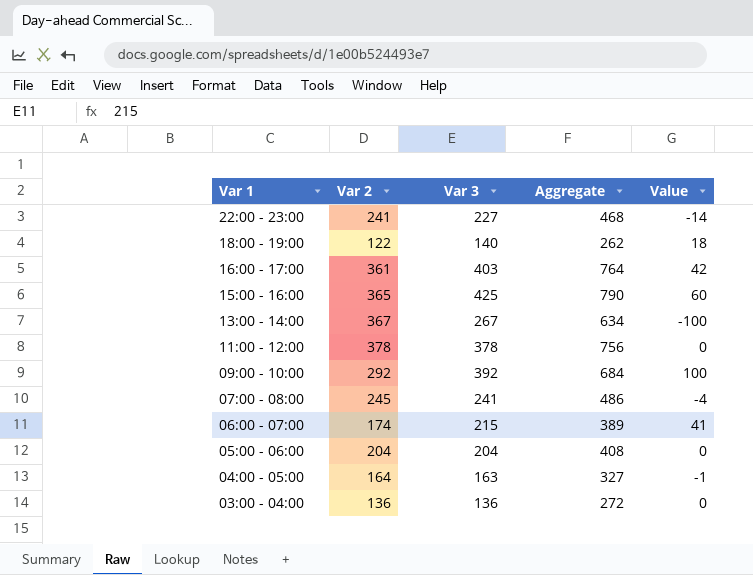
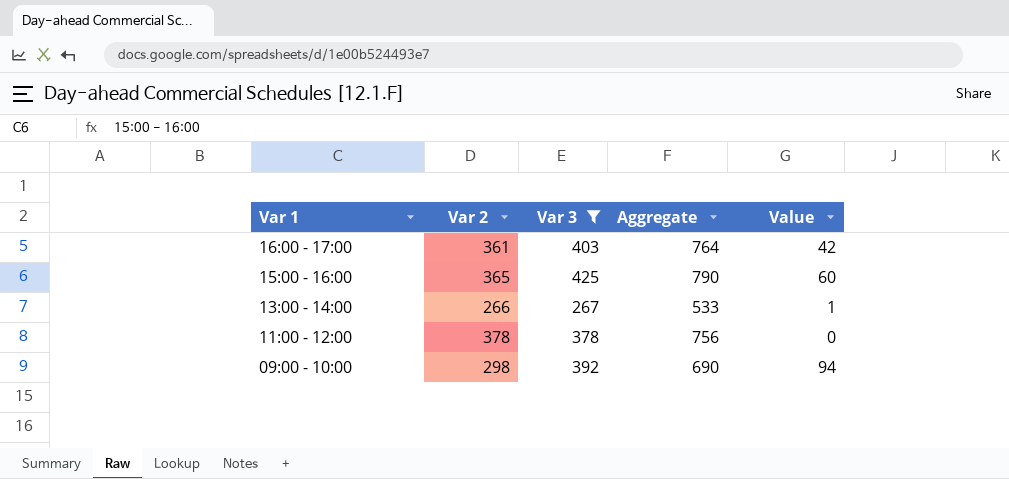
filter: none -> Var 3 >= 267
13:00 - 14:00 | Var 2: 367 -> 266
13:00 - 14:00 | Aggregate: 634 -> 533
13:00 - 14:00 | Value: -100 -> 1
09:00 - 10:00 | Var 2: 292 -> 298
09:00 - 10:00 | Aggregate: 684 -> 690
09:00 - 10:00 | Value: 100 -> 94

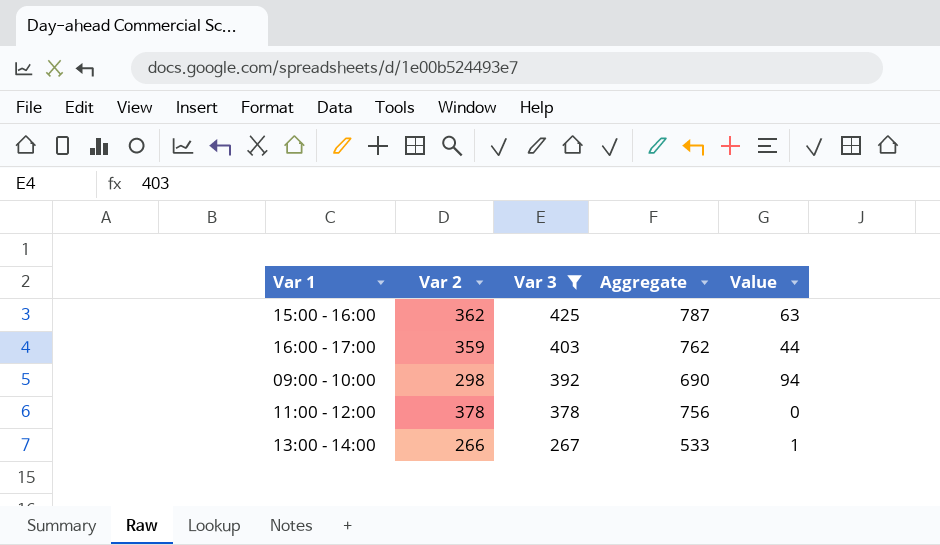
row order: Var 1 descending -> Var 3 descending
15:00 - 16:00 | Var 2: 365 -> 362
15:00 - 16:00 | Aggregate: 790 -> 787
15:00 - 16:00 | Value: 60 -> 63
16:00 - 17:00 | Var 2: 361 -> 359
16:00 - 17:00 | Aggregate: 764 -> 762
16:00 - 17:00 | Value: 42 -> 44

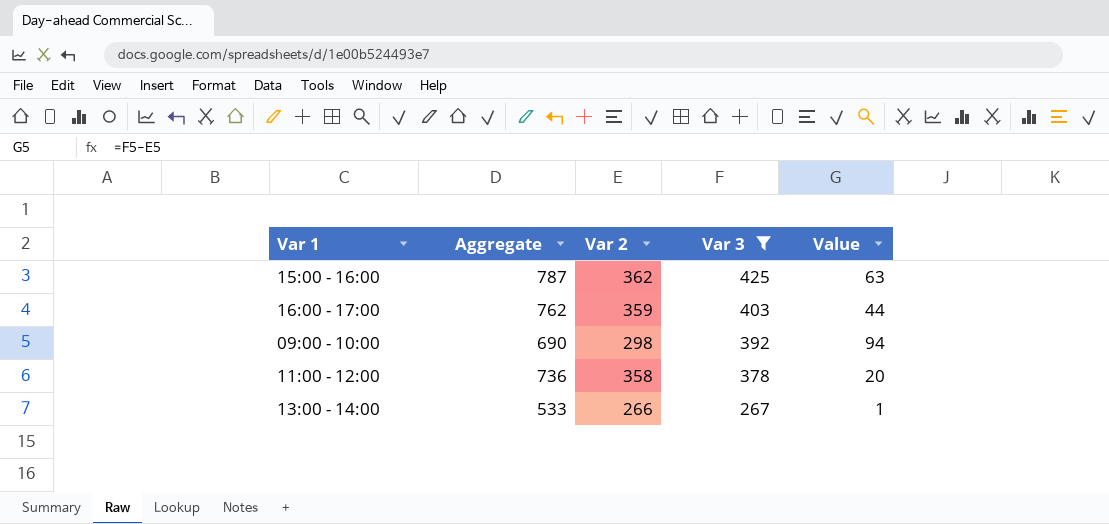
column Aggregate | position: 4 -> 2
11:00 - 12:00 | Aggregate: 756 -> 736
11:00 - 12:00 | Var 2: 378 -> 358
11:00 - 12:00 | Value: 0 -> 20

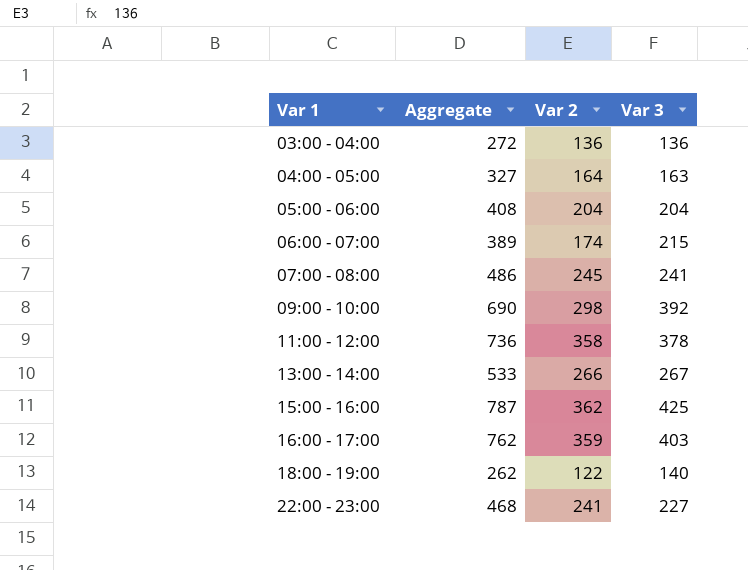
filter: Var 3 >= 267 -> none
row order: Var 3 descending -> Var 1 ascending
column Value | formula: [Var 3] - [Var 2] -> none

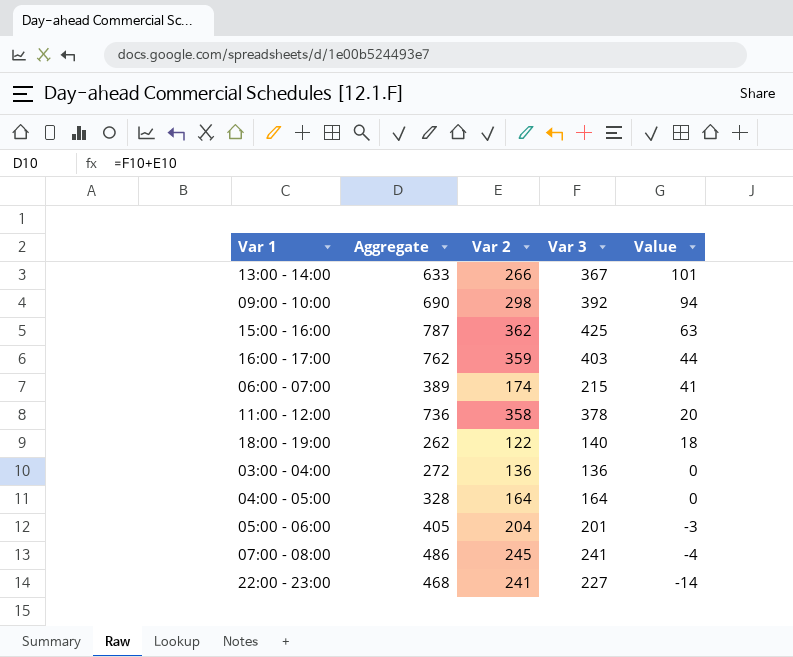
row order: Var 1 ascending -> Value descending
column Value | formula: none -> [Var 3] - [Var 2]
13:00 - 14:00 | Aggregate: 533 -> 633
13:00 - 14:00 | Var 3: 267 -> 367
04:00 - 05:00 | Aggregate: 327 -> 328
04:00 - 05:00 | Var 3: 163 -> 164
05:00 - 06:00 | Aggregate: 408 -> 405
05:00 - 06:00 | Var 3: 204 -> 201

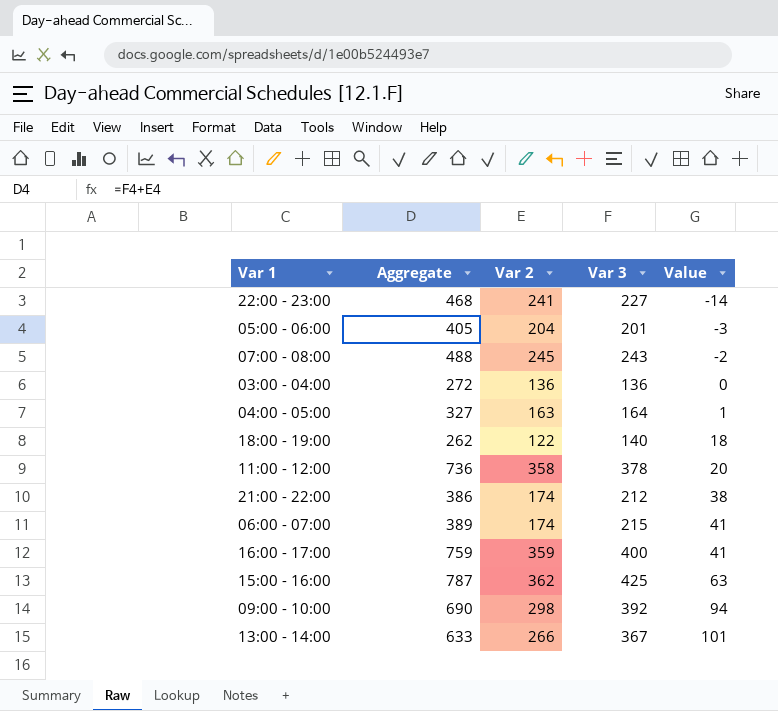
row order: Value descending -> Value ascending
07:00 - 08:00 | Aggregate: 486 -> 488
07:00 - 08:00 | Var 3: 241 -> 243
07:00 - 08:00 | Value: -4 -> -2
04:00 - 05:00 | Aggregate: 328 -> 327
04:00 - 05:00 | Var 2: 164 -> 163
04:00 - 05:00 | Value: 0 -> 1
row 21:00 - 22:00: none -> 386 | 174 | 212 | 38
16:00 - 17:00 | Aggregate: 762 -> 759
16:00 - 17:00 | Var 3: 403 -> 400
16:00 - 17:00 | Value: 44 -> 41

